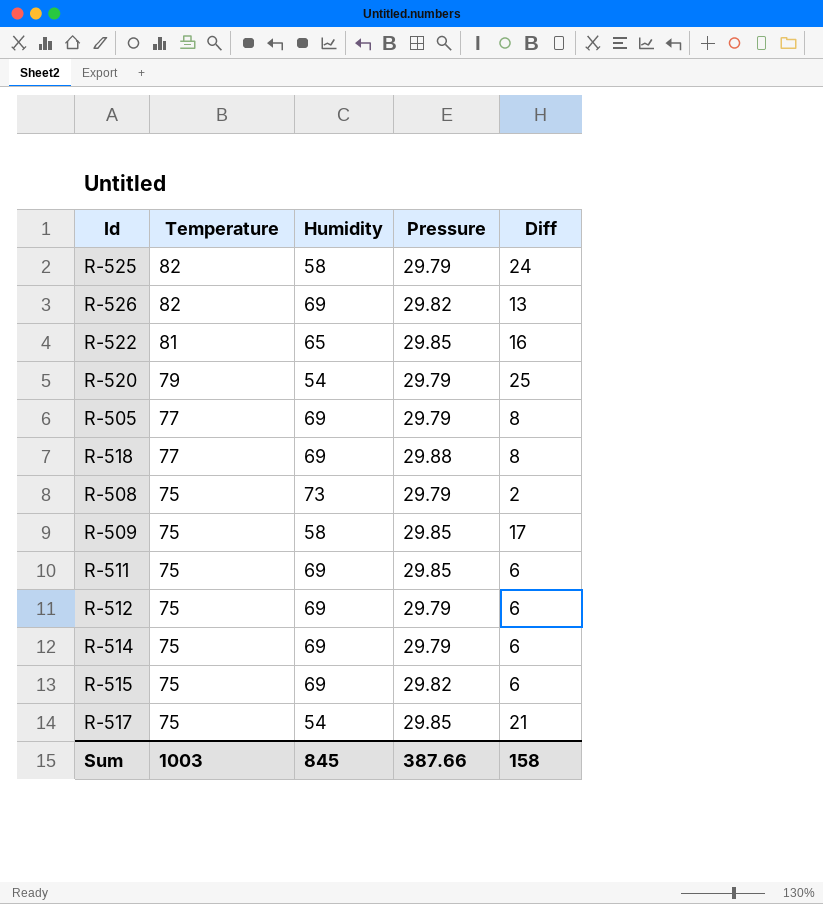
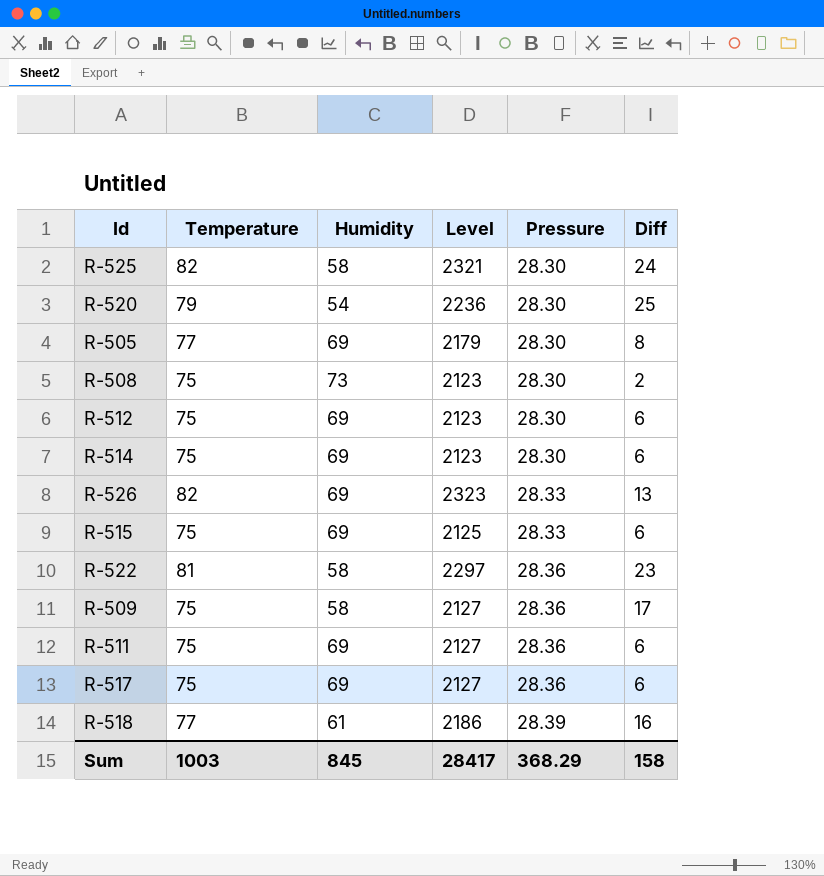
row order: Temperature descending -> Pressure ascending
column Level | formula: none -> [Temperature] * [Pressure]
R-525 | Pressure: 29.79 -> 28.30
R-520 | Pressure: 29.79 -> 28.30
R-505 | Pressure: 29.79 -> 28.30
R-508 | Pressure: 29.79 -> 28.30
R-512 | Pressure: 29.79 -> 28.30
R-514 | Pressure: 29.79 -> 28.30
R-526 | Pressure: 29.82 -> 28.33
R-515 | Pressure: 29.82 -> 28.33
R-522 | Humidity: 65 -> 58
R-522 | Pressure: 29.85 -> 28.36
R-522 | Diff: 16 -> 23
R-509 | Pressure: 29.85 -> 28.36
R-511 | Pressure: 29.85 -> 28.36
R-517 | Humidity: 54 -> 69
R-517 | Pressure: 29.85 -> 28.36
R-517 | Diff: 21 -> 6
R-518 | Humidity: 69 -> 61
R-518 | Pressure: 29.88 -> 28.39
R-518 | Diff: 8 -> 16
Sum | Pressure: 387.66 -> 368.29

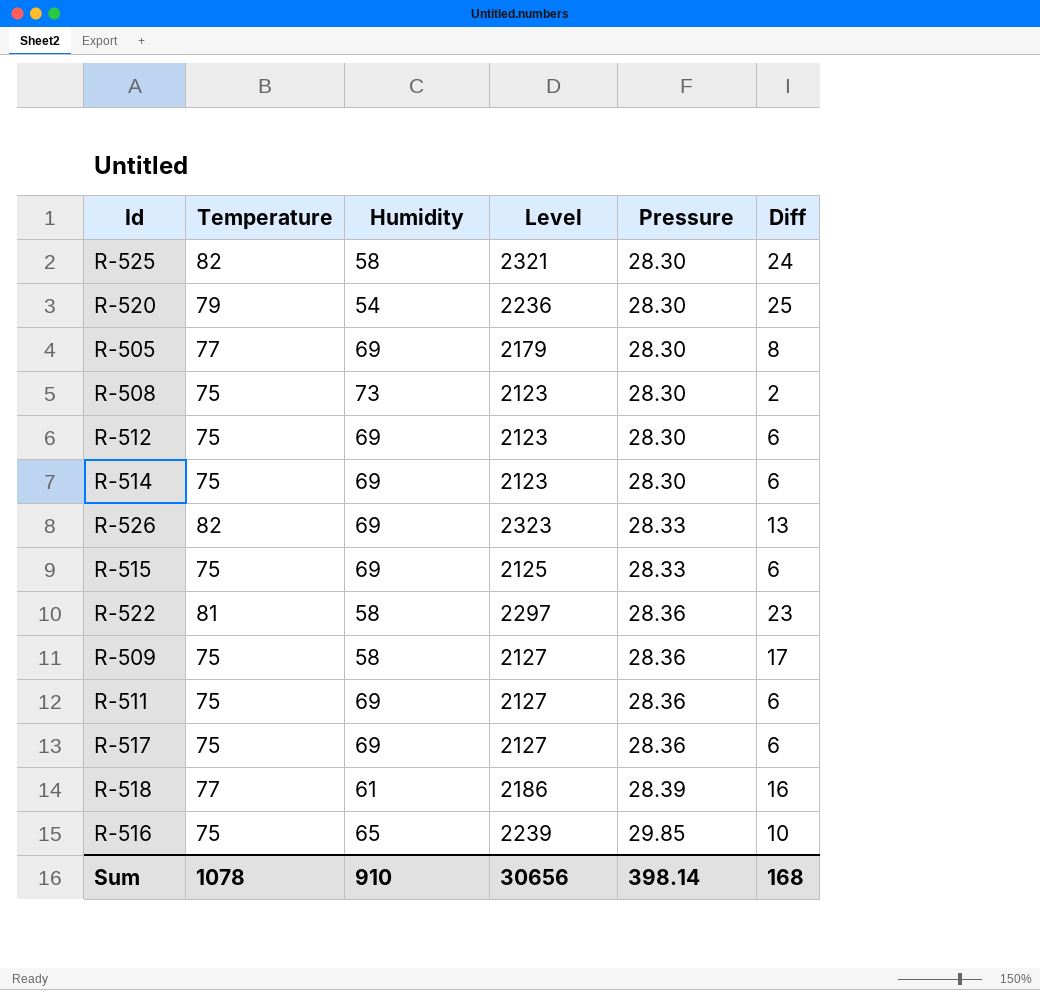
row R-516: none -> 75 | 65 | 2239 | 29.85 | 10
Sum | Temperature: 1003 -> 1078
Sum | Humidity: 845 -> 910
Sum | Level: 28417 -> 30656
Sum | Pressure: 368.29 -> 398.14
Sum | Diff: 158 -> 168

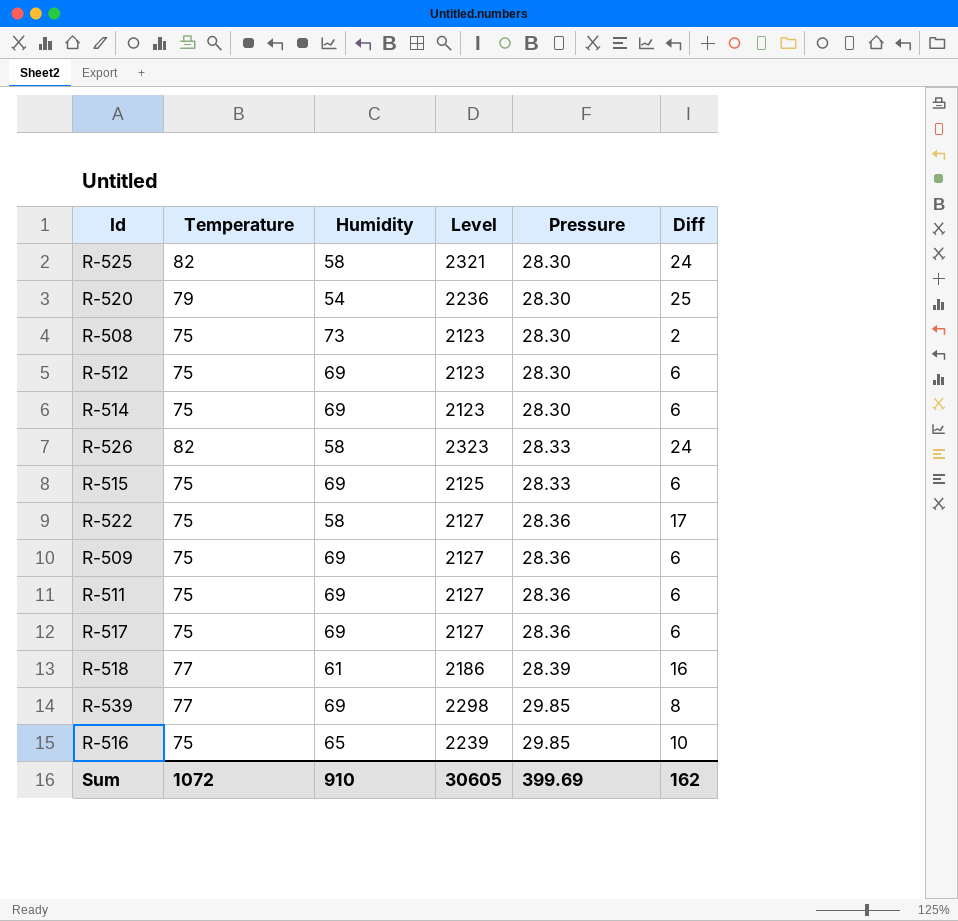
row R-505: 77 | 69 | 2179 | 28.30 | 8 -> none
R-526 | Humidity: 69 -> 58
R-526 | Diff: 13 -> 24
R-522 | Temperature: 81 -> 75
R-522 | Level: 2297 -> 2127
R-522 | Diff: 23 -> 17
R-509 | Humidity: 58 -> 69
R-509 | Diff: 17 -> 6
row R-539: none -> 77 | 69 | 2298 | 29.85 | 8
Sum | Temperature: 1078 -> 1072
Sum | Level: 30656 -> 30605
Sum | Pressure: 398.14 -> 399.69
Sum | Diff: 168 -> 162

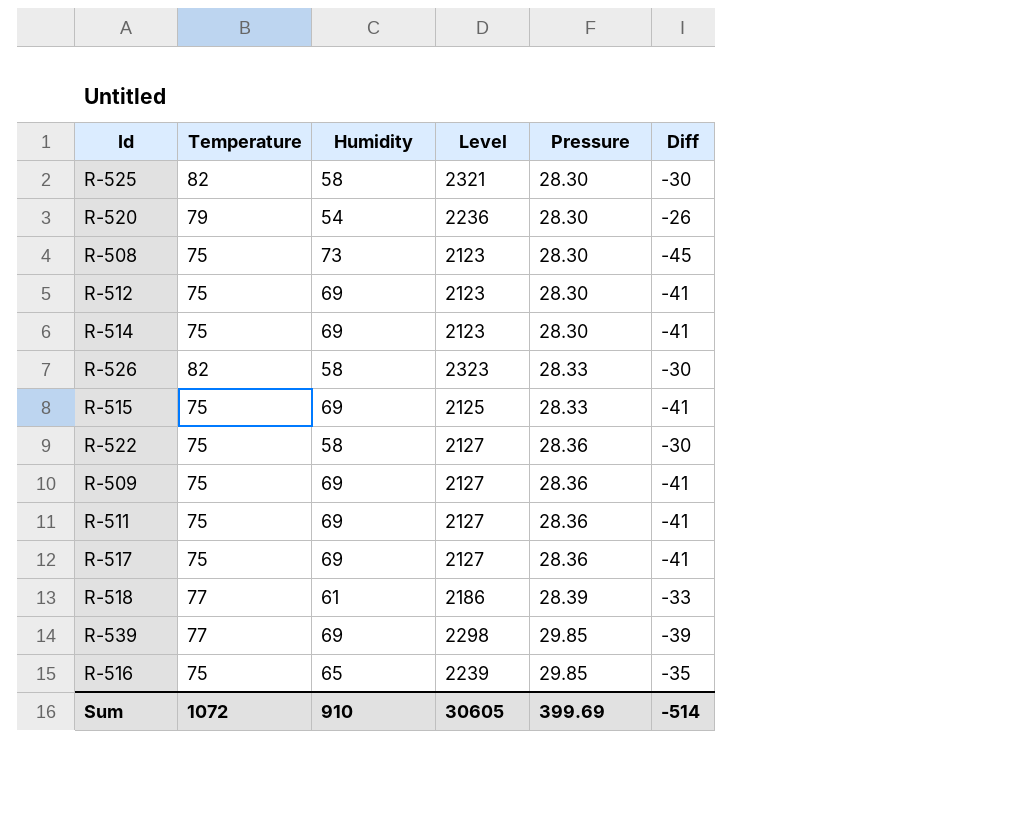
column Diff | formula: [Temperature] - [Humidity] -> [Pressure] - [Humidity]
Sum | Diff: 162 -> -514

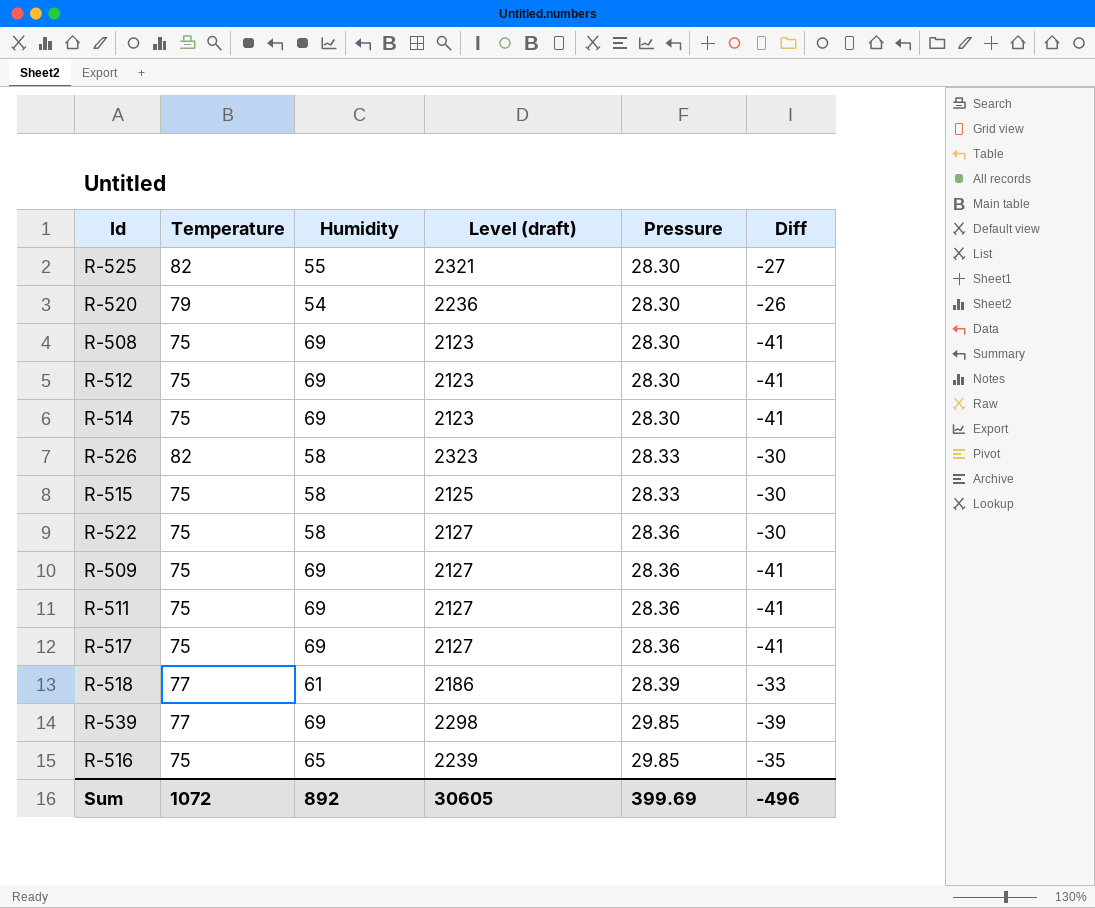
column name: Level -> Level (draft)
R-525 | Humidity: 58 -> 55
R-525 | Diff: -30 -> -27
R-508 | Humidity: 73 -> 69
R-508 | Diff: -45 -> -41
R-515 | Humidity: 69 -> 58
R-515 | Diff: -41 -> -30
Sum | Humidity: 910 -> 892
Sum | Diff: -514 -> -496

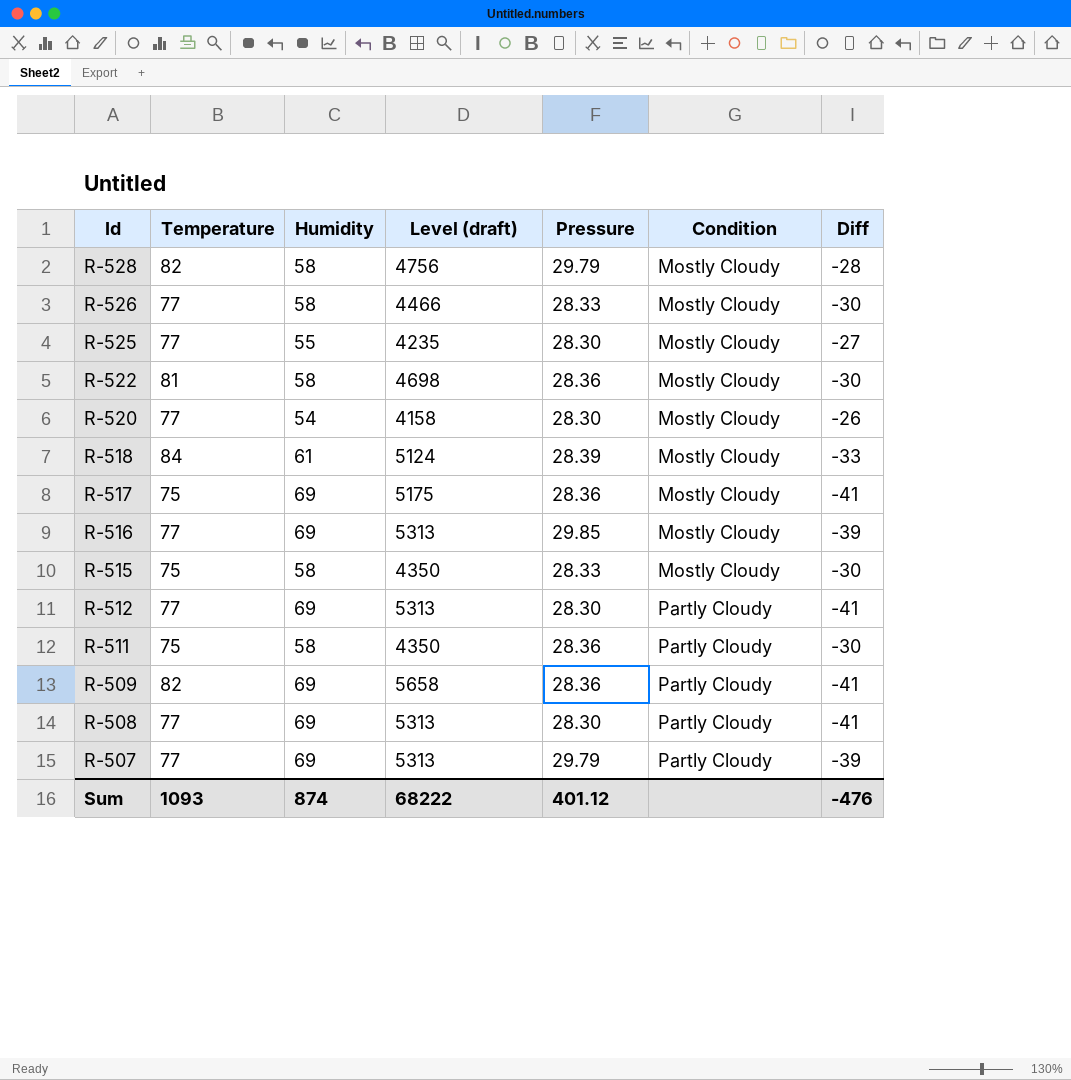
row order: Pressure ascending -> Id descending
column Level (draft) | formula: [Temperature] * [Pressure] -> [Temperature] * [Humidity]
column Condition | position: none -> 6
row R-514: 75 | 69 | 2123 | 28.30 | -41 -> none
row R-539: 77 | 69 | 2298 | 29.85 | -39 -> none
row R-528: none -> 82 | 58 | 4756 | 29.79 | Mostly Cloudy | -28
R-526 | Temperature: 82 -> 77
R-525 | Temperature: 82 -> 77
R-522 | Temperature: 75 -> 81
R-520 | Temperature: 79 -> 77
R-518 | Temperature: 77 -> 84
R-516 | Temperature: 75 -> 77
R-516 | Humidity: 65 -> 69
R-516 | Diff: -35 -> -39
R-512 | Temperature: 75 -> 77
R-511 | Humidity: 69 -> 58
R-511 | Diff: -41 -> -30
R-509 | Temperature: 75 -> 82
R-508 | Temperature: 75 -> 77
row R-507: none -> 77 | 69 | 5313 | 29.79 | Partly Cloudy | -39
Sum | Temperature: 1072 -> 1093
Sum | Humidity: 892 -> 874
Sum | Level (draft): 30605 -> 68222
Sum | Pressure: 399.69 -> 401.12
Sum | Diff: -496 -> -476

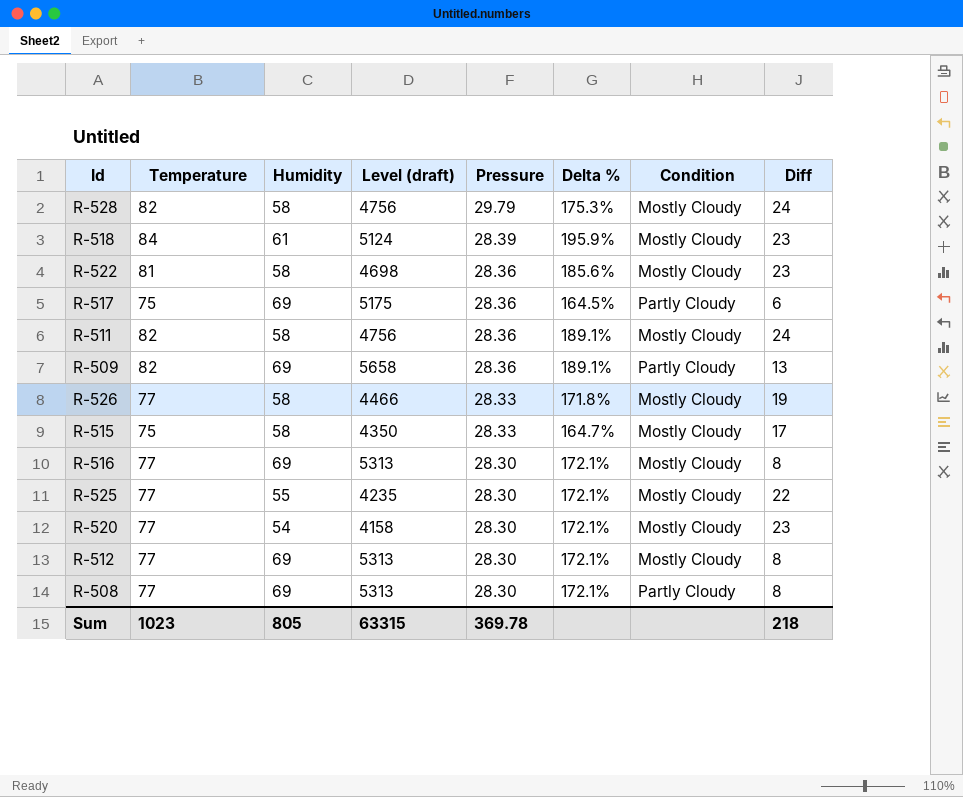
row order: Id descending -> Pressure descending
column Delta % | formula: none -> ([Temperature] - [Pressure]) / [Pressure]
column Diff | formula: [Pressure] - [Humidity] -> [Temperature] - [Humidity]
row R-507: 77 | 69 | 5313 | 29.79 | Partly Cloudy | -39 -> none
R-517 | Condition: Mostly Cloudy -> Partly Cloudy
R-511 | Temperature: 75 -> 82
R-511 | Level (draft): 4350 -> 4756
R-511 | Condition: Partly Cloudy -> Mostly Cloudy
R-516 | Pressure: 29.85 -> 28.30
R-512 | Condition: Partly Cloudy -> Mostly Cloudy
Sum | Temperature: 1093 -> 1023
Sum | Humidity: 874 -> 805
Sum | Level (draft): 68222 -> 63315
Sum | Pressure: 401.12 -> 369.78
Sum | Diff: -476 -> 218

